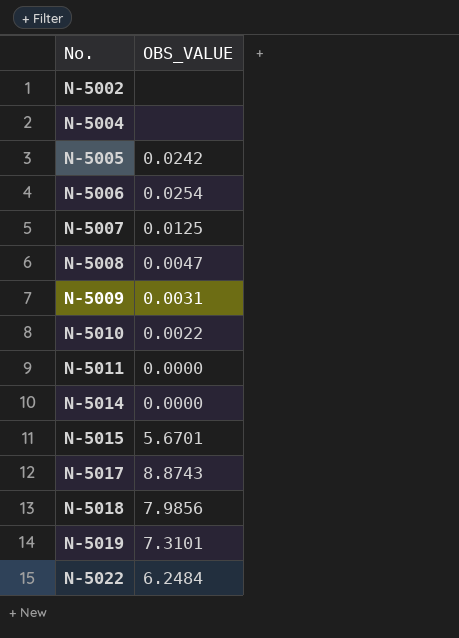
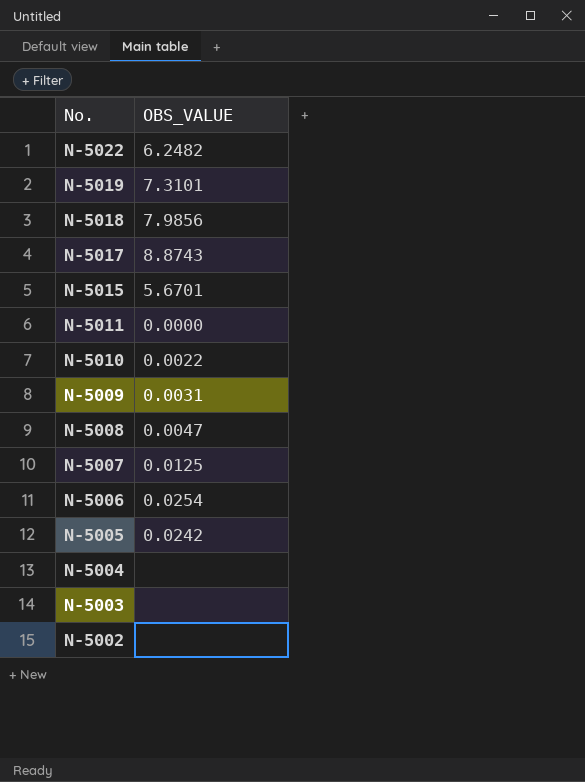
row order: No. ascending -> No. descending
row N-5014: 0.0000 -> none
N-5022 | OBS_VALUE: 6.2484 -> 6.2482
row N-5003: none -> none

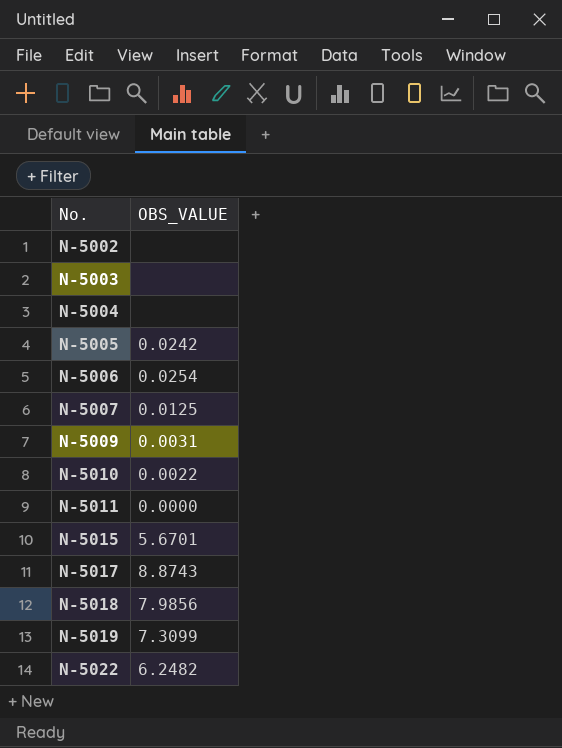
row order: No. descending -> No. ascending
row N-5008: 0.0047 -> none
N-5019 | OBS_VALUE: 7.3101 -> 7.3099

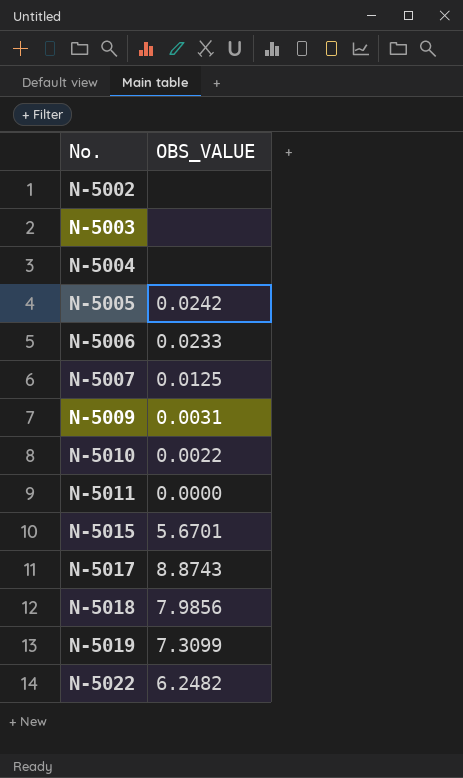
N-5006 | OBS_VALUE: 0.0254 -> 0.0233

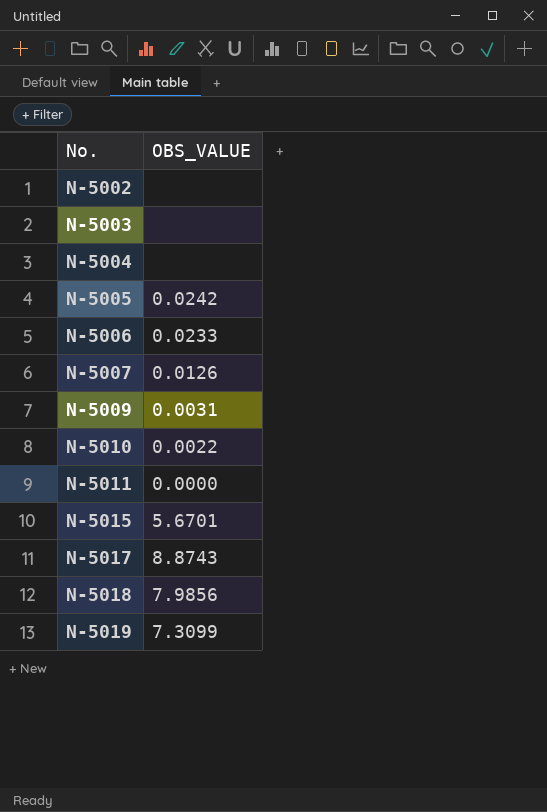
row N-5022: 6.2482 -> none
N-5007 | OBS_VALUE: 0.0125 -> 0.0126

